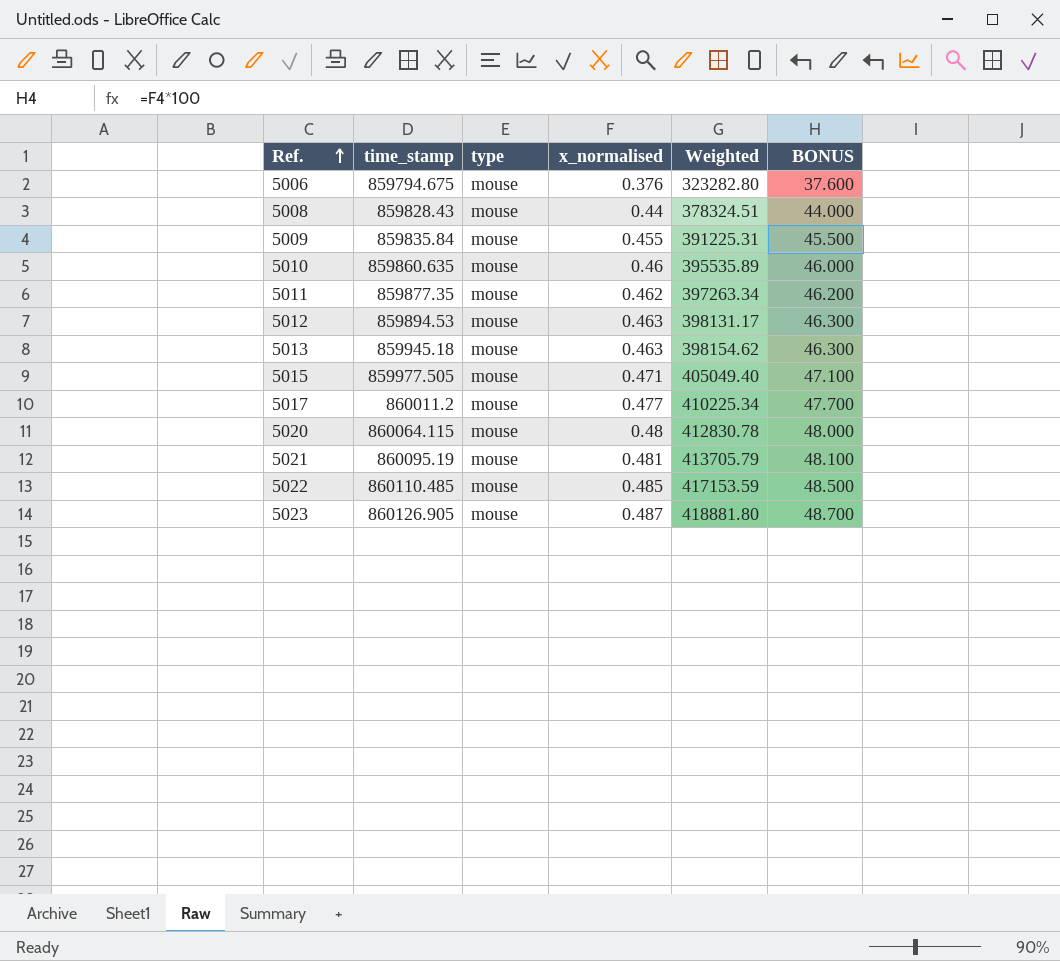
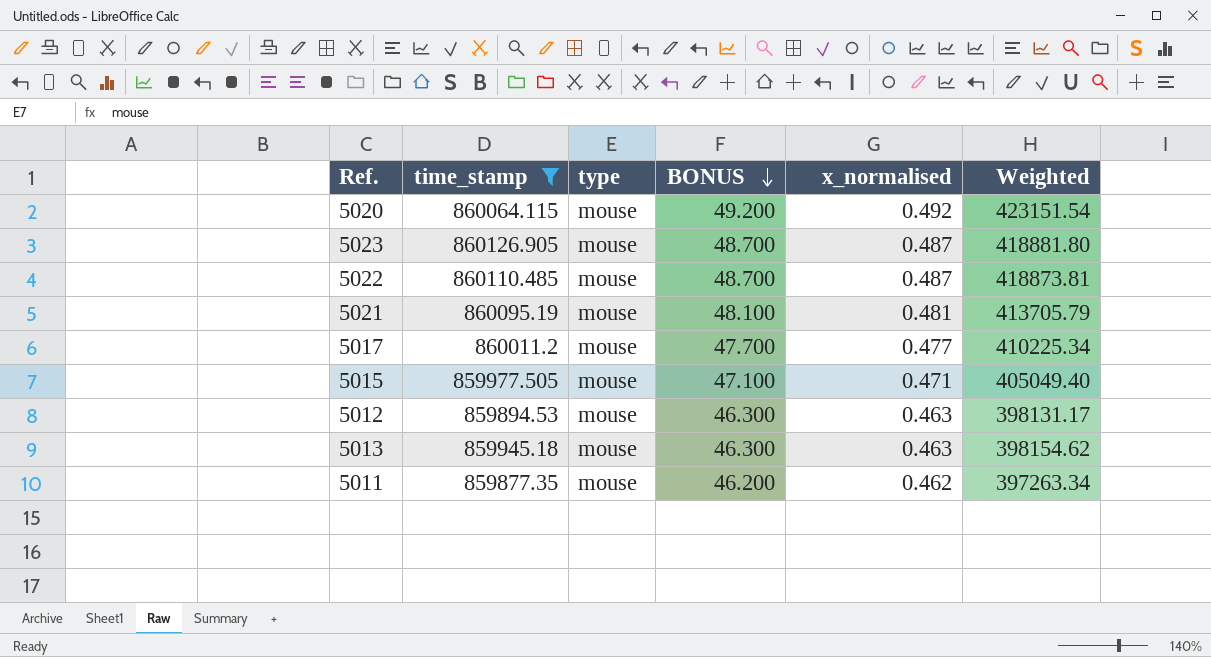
filter: none -> time_stamp >= 859877.35
row order: Ref. ascending -> BONUS descending
column BONUS | position: 6 -> 4
5020 | BONUS: 48.000 -> 49.200
5020 | x_normalised: 0.48 -> 0.492
5020 | Weighted: 412830.78 -> 423151.54
5022 | BONUS: 48.500 -> 48.700
5022 | x_normalised: 0.485 -> 0.487
5022 | Weighted: 417153.59 -> 418873.81

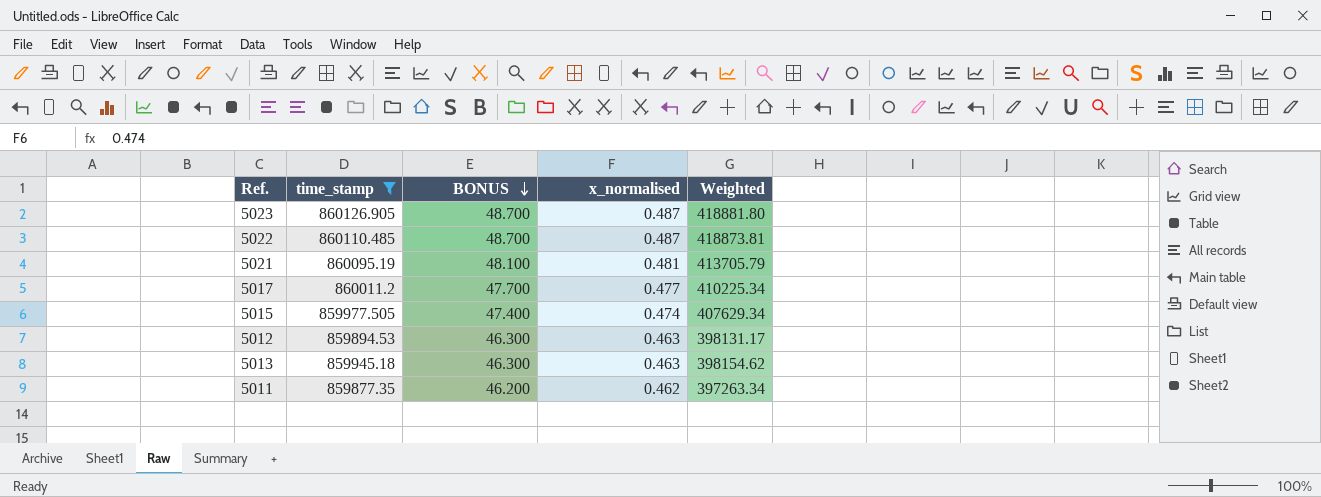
column type | position: 3 -> none
row 5020: 860064.115 | mouse | 49.200 | 0.492 | 423151.54 -> none
5015 | BONUS: 47.100 -> 47.400
5015 | x_normalised: 0.471 -> 0.474
5015 | Weighted: 405049.40 -> 407629.34

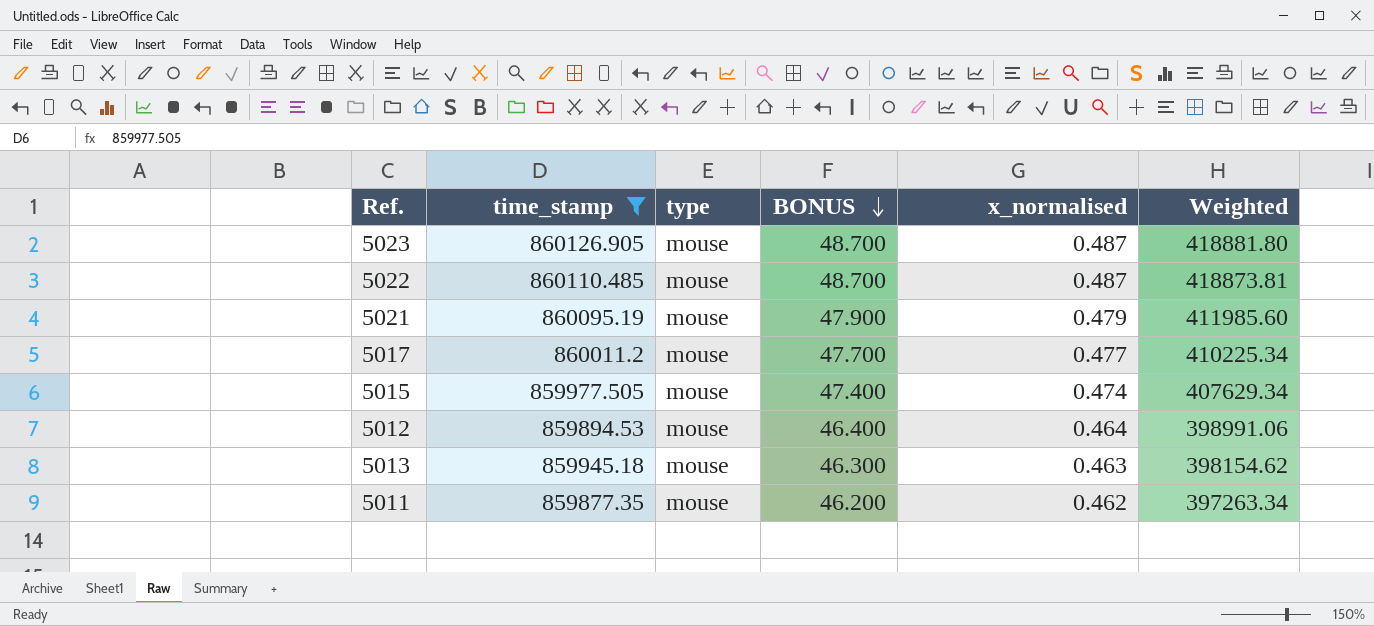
column type | position: none -> 3
5021 | BONUS: 48.100 -> 47.900
5021 | x_normalised: 0.481 -> 0.479
5021 | Weighted: 413705.79 -> 411985.60
5012 | BONUS: 46.300 -> 46.400
5012 | x_normalised: 0.463 -> 0.464
5012 | Weighted: 398131.17 -> 398991.06

